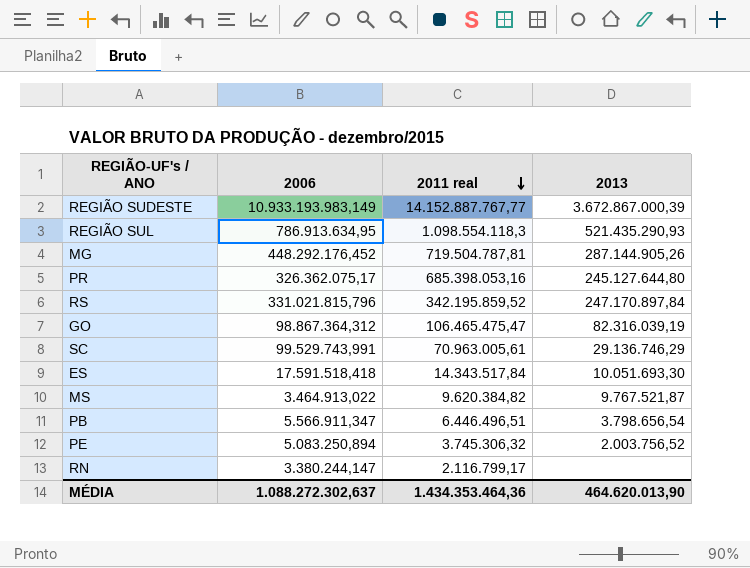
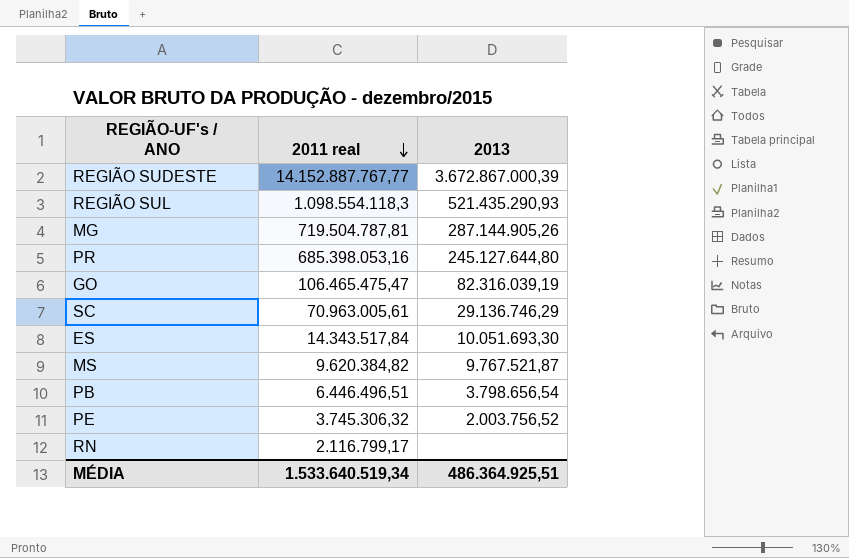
column 2006 | position: 2 -> none
row RS: 331.021.815,796 | 342.195.859,52 | 247.170.897,84 -> none
MÉDIA | 2011 real: 1.434.353.464,36 -> 1.533.640.519,34
MÉDIA | 2013: 464.620.013,90 -> 486.364.925,51

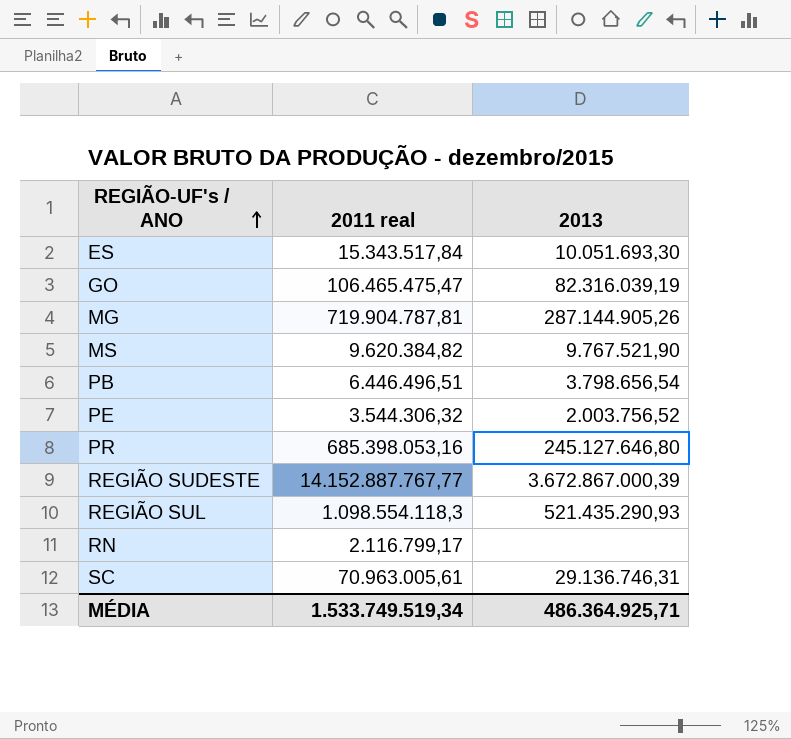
row order: 2011 real descending -> REGIÃO-UF's / ANO ascending
ES | 2011 real: 14.343.517,84 -> 15.343.517,84
MG | 2011 real: 719.504.787,81 -> 719.904.787,81
MS | 2013: 9.767.521,87 -> 9.767.521,90
PE | 2011 real: 3.745.306,32 -> 3.544.306,32
PR | 2013: 245.127.644,80 -> 245.127.646,80
SC | 2013: 29.136.746,29 -> 29.136.746,31
MÉDIA | 2011 real: 1.533.640.519,34 -> 1.533.749.519,34
MÉDIA | 2013: 486.364.925,51 -> 486.364.925,71

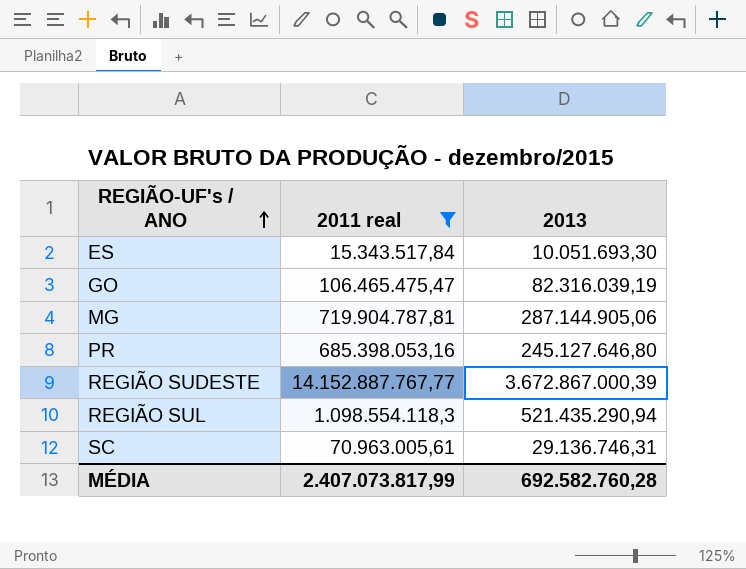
filter: none -> 2011 real >= 15.343.517,84
MG | 2013: 287.144.905,26 -> 287.144.905,06
REGIÃO SUL | 2013: 521.435.290,93 -> 521.435.290,94
MÉDIA | 2011 real: 1.533.749.519,34 -> 2.407.073.817,99
MÉDIA | 2013: 486.364.925,71 -> 692.582.760,28

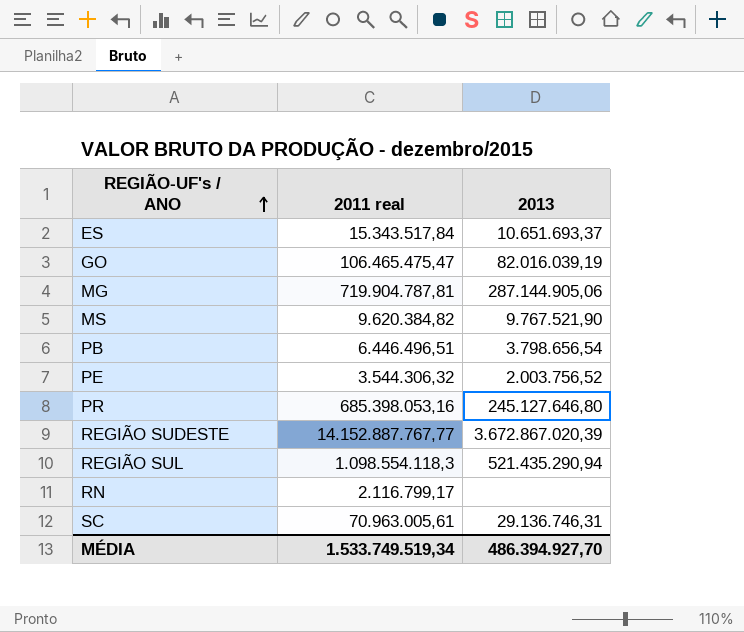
filter: 2011 real >= 15.343.517,84 -> none
ES | 2013: 10.051.693,30 -> 10.651.693,37
GO | 2013: 82.316.039,19 -> 82.016.039,19
REGIÃO SUDESTE | 2013: 3.672.867.000,39 -> 3.672.867.020,39
MÉDIA | 2011 real: 2.407.073.817,99 -> 1.533.749.519,34
MÉDIA | 2013: 692.582.760,28 -> 486.394.927,70

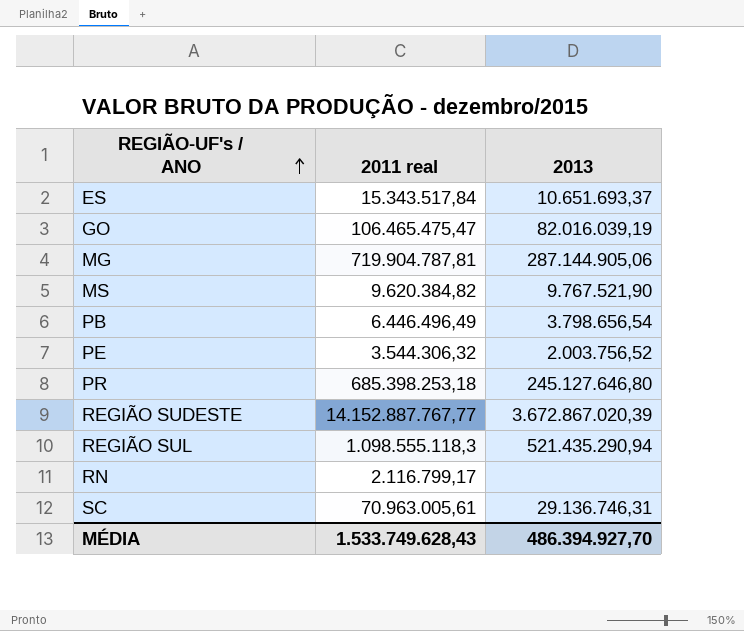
PB | 2011 real: 6.446.496,51 -> 6.446.496,49
PR | 2011 real: 685.398.053,16 -> 685.398.253,18
REGIÃO SUL | 2011 real: 1.098.554.118,3 -> 1.098.555.118,3
MÉDIA | 2011 real: 1.533.749.519,34 -> 1.533.749.628,43

